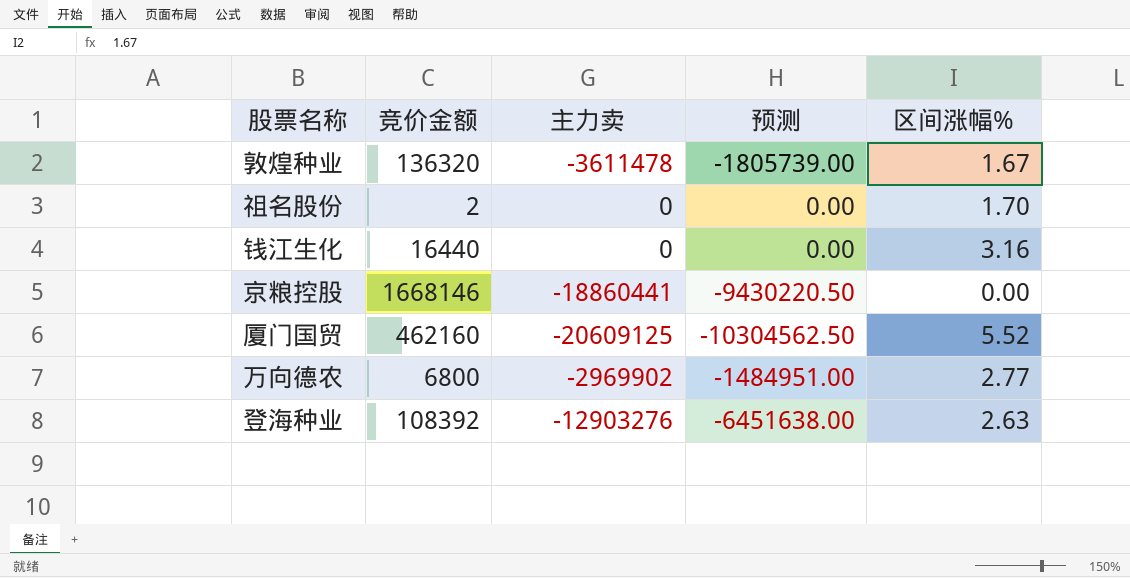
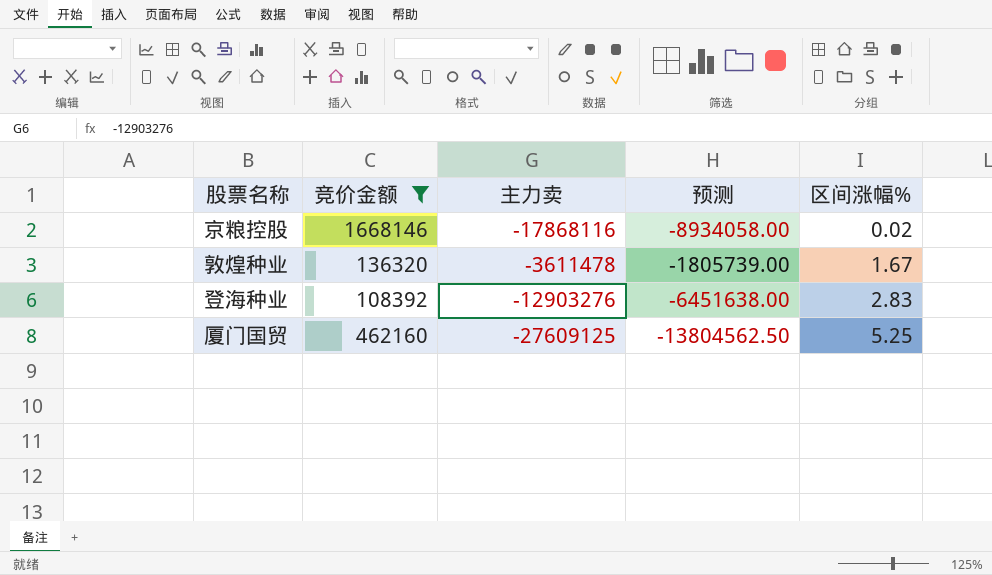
filter: none -> 竞价金额 >= 108392
row order: none -> 区间涨幅% ascending
京粮控股 | 主力卖: -18860441 -> -17868116
京粮控股 | 预测: -9430220.50 -> -8934058.00
京粮控股 | 区间涨幅%: 0.00 -> 0.02
登海种业 | 区间涨幅%: 2.63 -> 2.83
厦门国贸 | 主力卖: -20609125 -> -27609125
厦门国贸 | 预测: -10304562.50 -> -13804562.50
厦门国贸 | 区间涨幅%: 5.52 -> 5.25

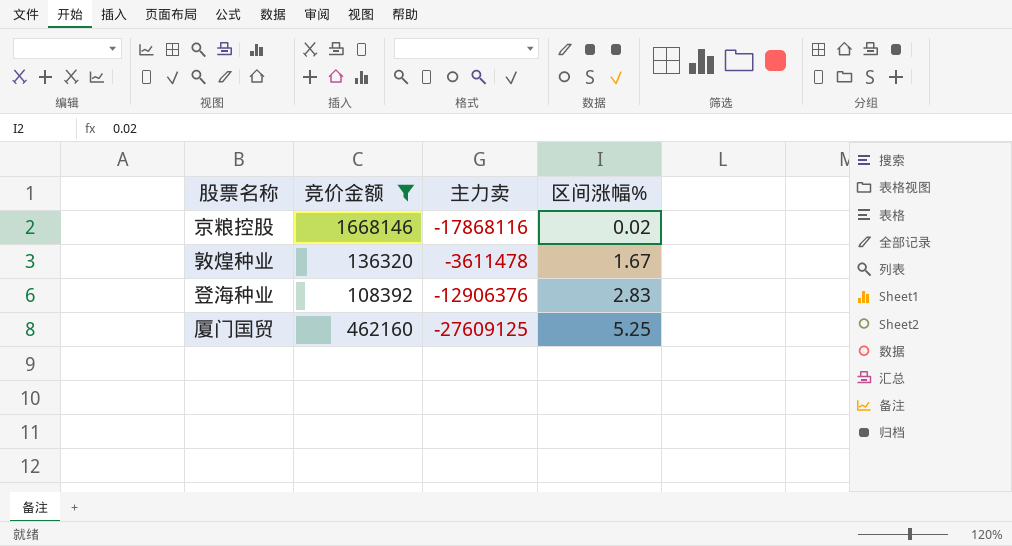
column 预测 | formula: [主力卖] * 0.5 -> none
登海种业 | 主力卖: -12903276 -> -12906376

